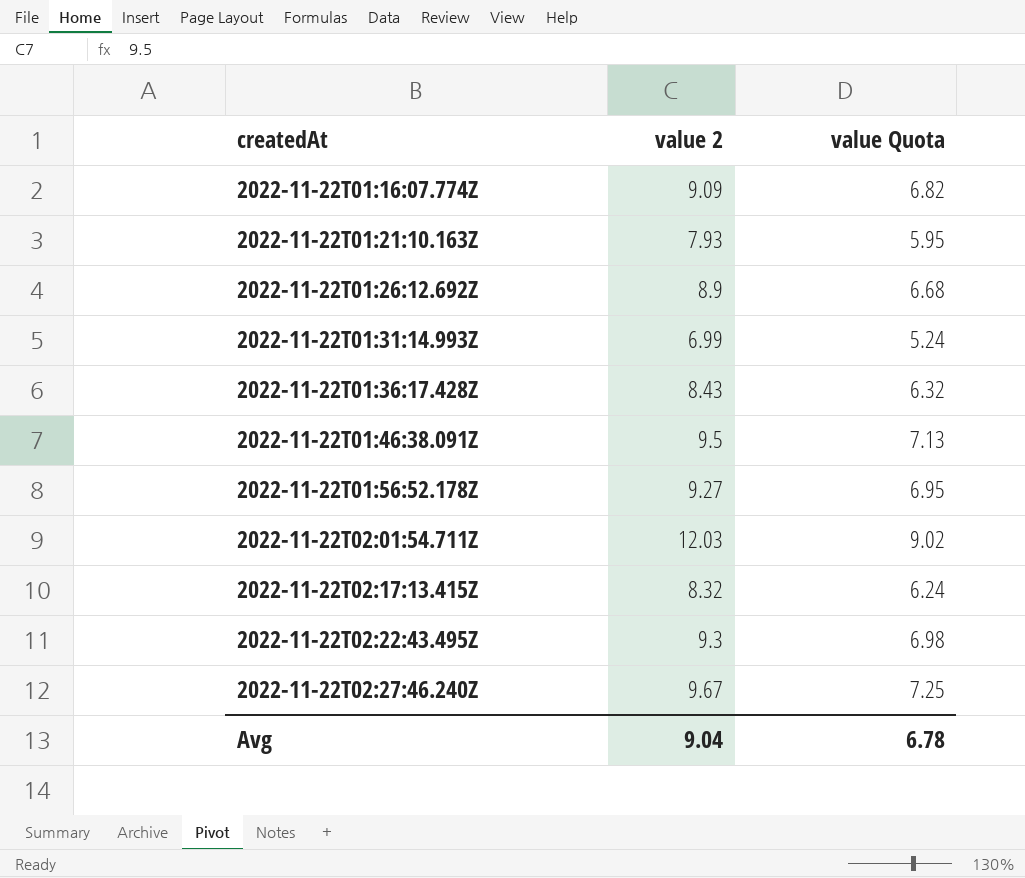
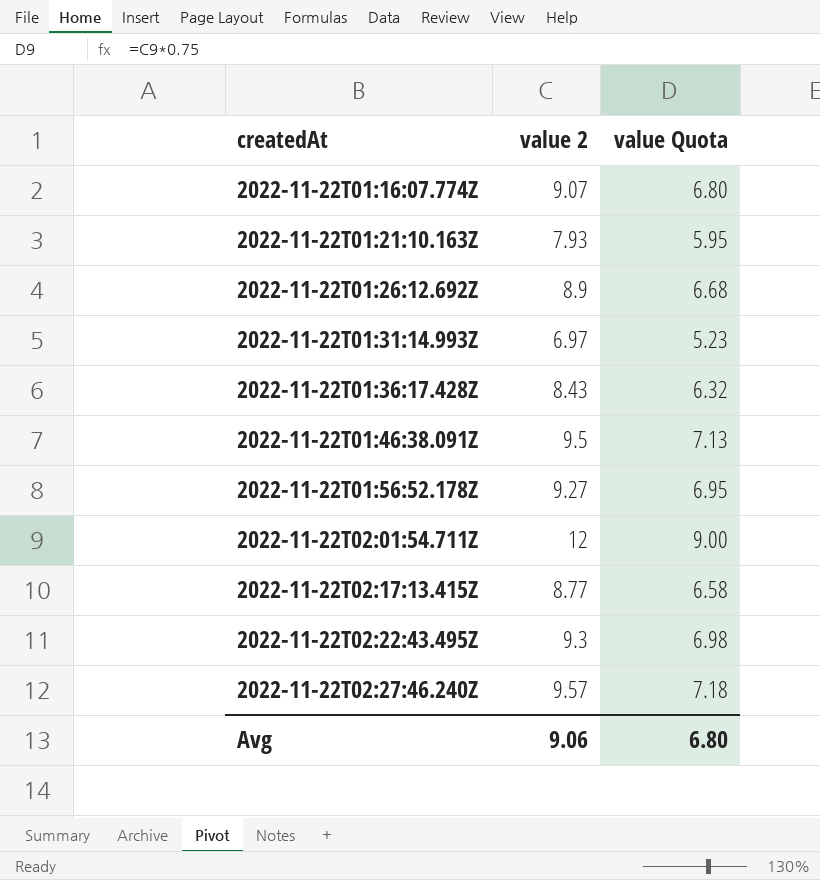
2022-11-22T01:16:07.774Z | value 2: 9.09 -> 9.07
2022-11-22T01:16:07.774Z | value Quota: 6.82 -> 6.80
2022-11-22T01:31:14.993Z | value 2: 6.99 -> 6.97
2022-11-22T01:31:14.993Z | value Quota: 5.24 -> 5.23
2022-11-22T02:01:54.711Z | value 2: 12.03 -> 12
2022-11-22T02:01:54.711Z | value Quota: 9.02 -> 9.00
2022-11-22T02:17:13.415Z | value 2: 8.32 -> 8.77
2022-11-22T02:17:13.415Z | value Quota: 6.24 -> 6.58
2022-11-22T02:27:46.240Z | value 2: 9.67 -> 9.57
2022-11-22T02:27:46.240Z | value Quota: 7.25 -> 7.18
Avg | value 2: 9.04 -> 9.06
Avg | value Quota: 6.78 -> 6.80

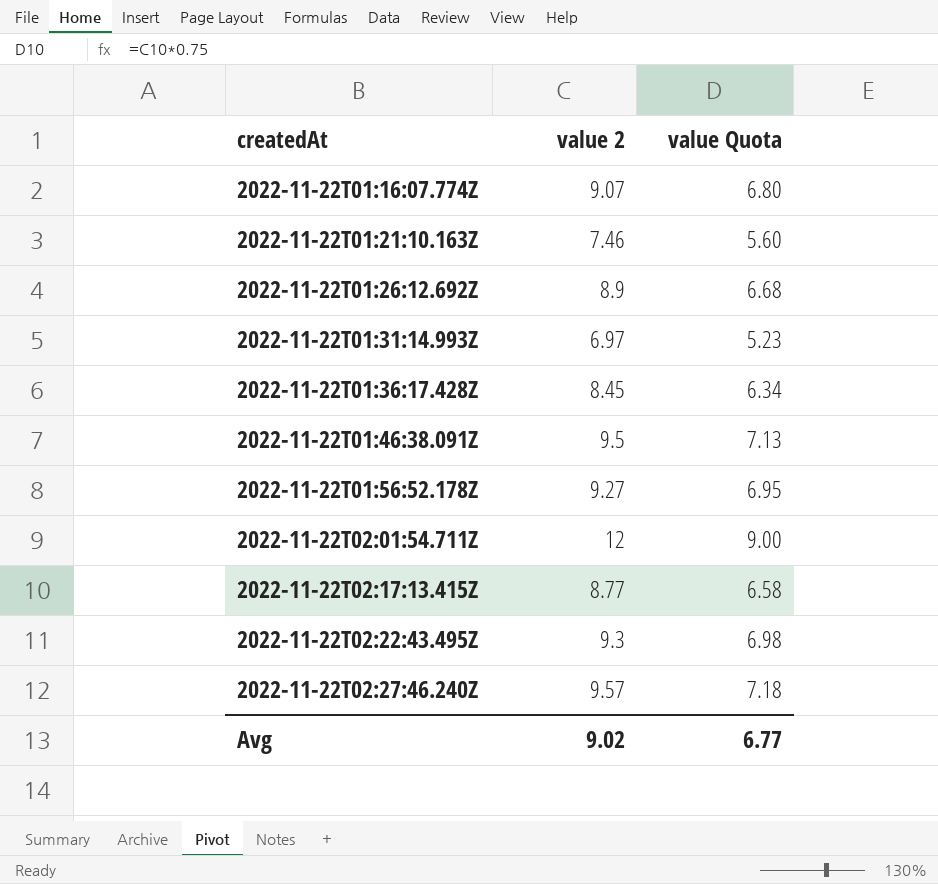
2022-11-22T01:21:10.163Z | value 2: 7.93 -> 7.46
2022-11-22T01:21:10.163Z | value Quota: 5.95 -> 5.60
2022-11-22T01:36:17.428Z | value 2: 8.43 -> 8.45
2022-11-22T01:36:17.428Z | value Quota: 6.32 -> 6.34
Avg | value 2: 9.06 -> 9.02
Avg | value Quota: 6.80 -> 6.77

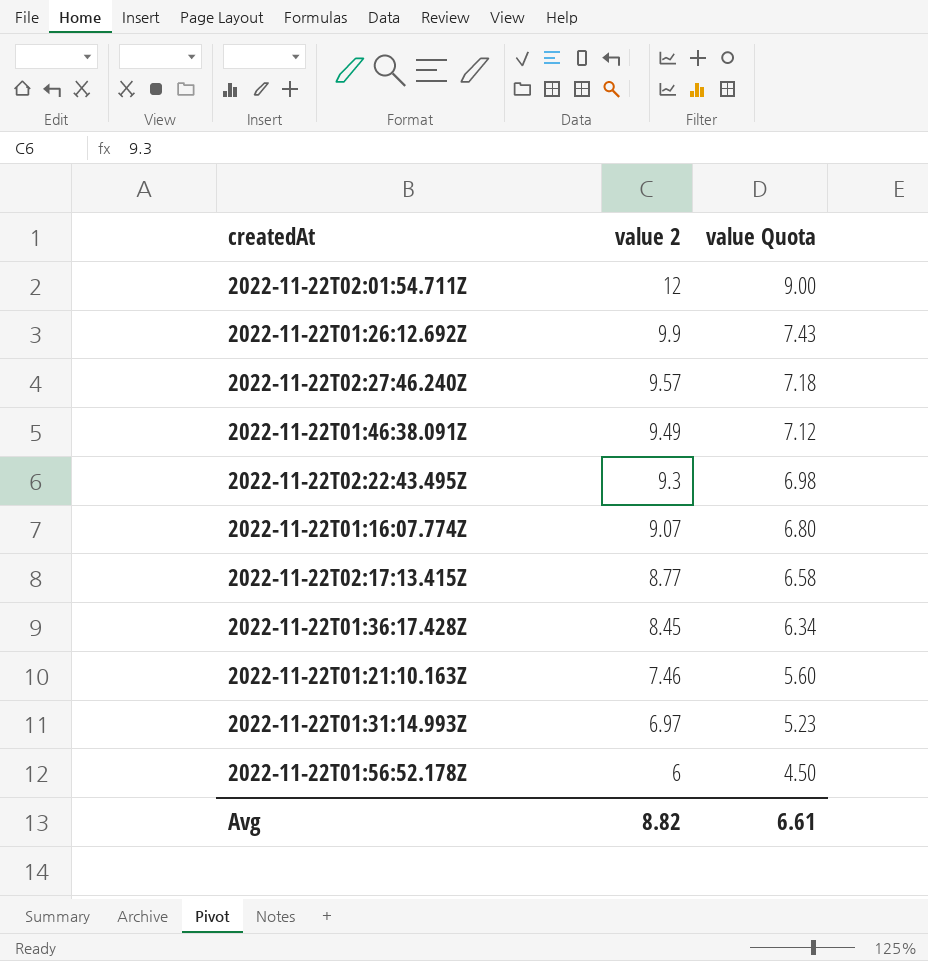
row order: createdAt ascending -> value 2 descending
2022-11-22T01:26:12.692Z | value 2: 8.9 -> 9.9
2022-11-22T01:26:12.692Z | value Quota: 6.68 -> 7.43
2022-11-22T01:46:38.091Z | value 2: 9.5 -> 9.49
2022-11-22T01:46:38.091Z | value Quota: 7.13 -> 7.12
2022-11-22T01:56:52.178Z | value 2: 9.27 -> 6
2022-11-22T01:56:52.178Z | value Quota: 6.95 -> 4.50
Avg | value 2: 9.02 -> 8.82
Avg | value Quota: 6.77 -> 6.61

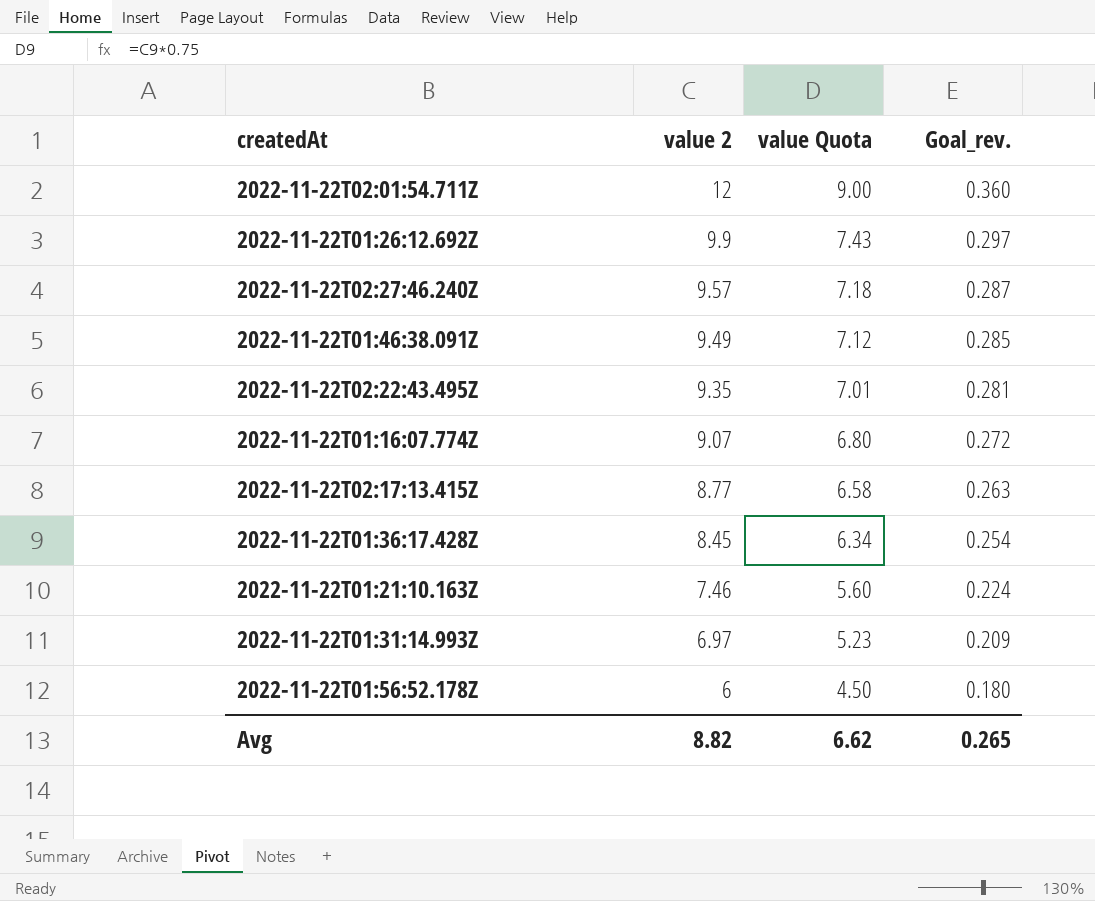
column Goal_rev. | formula: none -> [value 2] * 0.03
2022-11-22T02:22:43.495Z | value 2: 9.3 -> 9.35
2022-11-22T02:22:43.495Z | value Quota: 6.98 -> 7.01
Avg | value Quota: 6.61 -> 6.62

